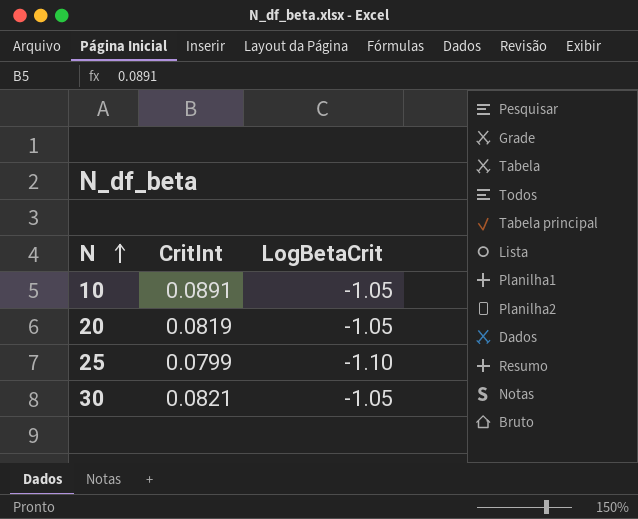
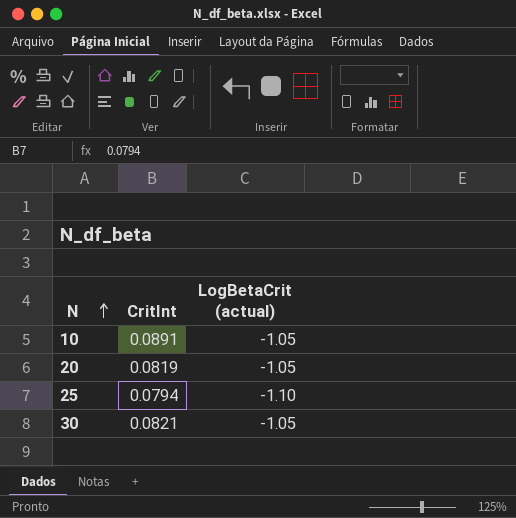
column name: LogBetaCrit -> LogBetaCrit (actual)
25 | CritInt: 0.0799 -> 0.0794

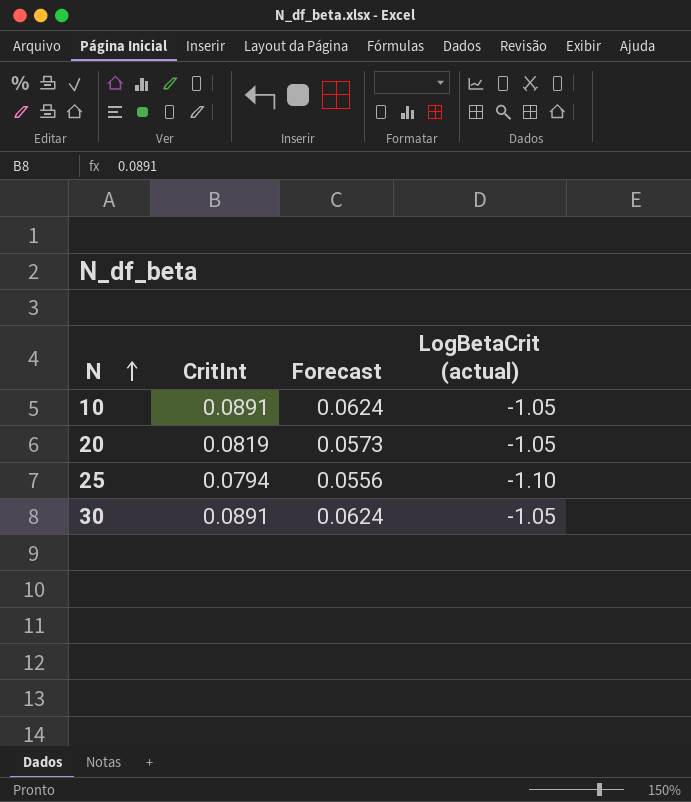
column Forecast | formula: none -> [CritInt] * 0.7
30 | CritInt: 0.0821 -> 0.0891

